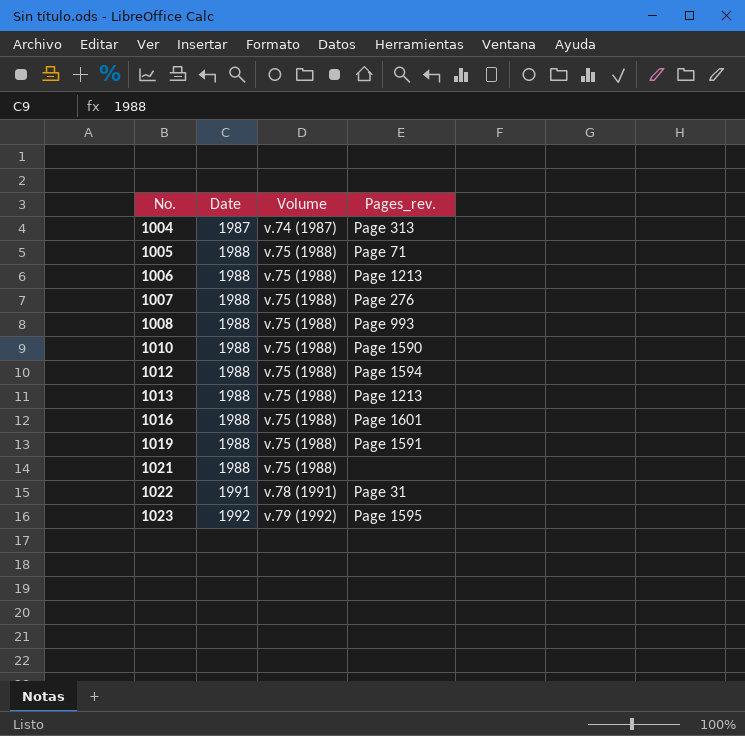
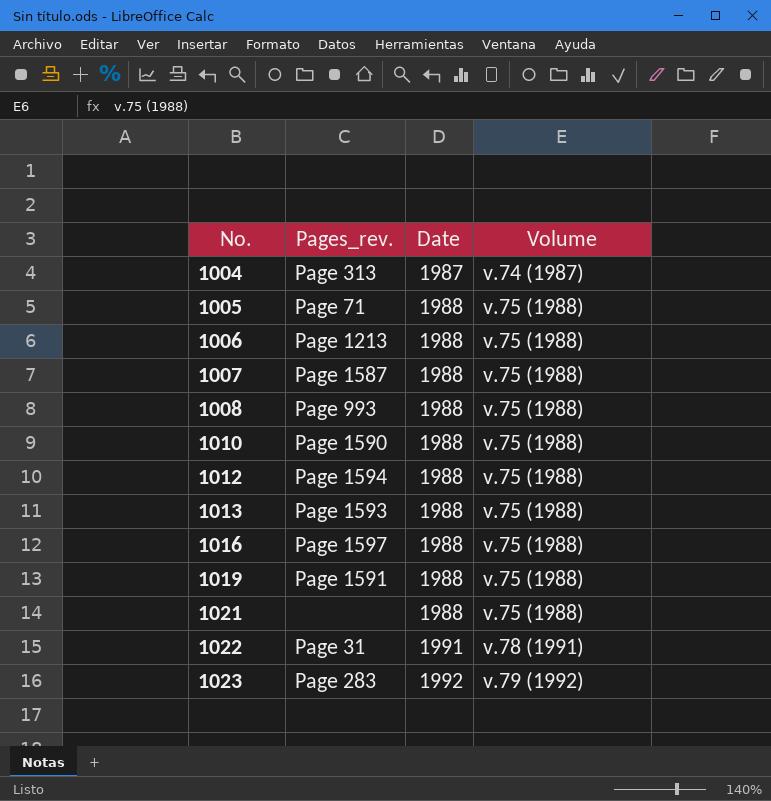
column Pages_rev. | position: 4 -> 2
1007 | Pages_rev.: Page 276 -> Page 1587
1013 | Pages_rev.: Page 1213 -> Page 1593
1016 | Pages_rev.: Page 1601 -> Page 1597
1023 | Pages_rev.: Page 1595 -> Page 283

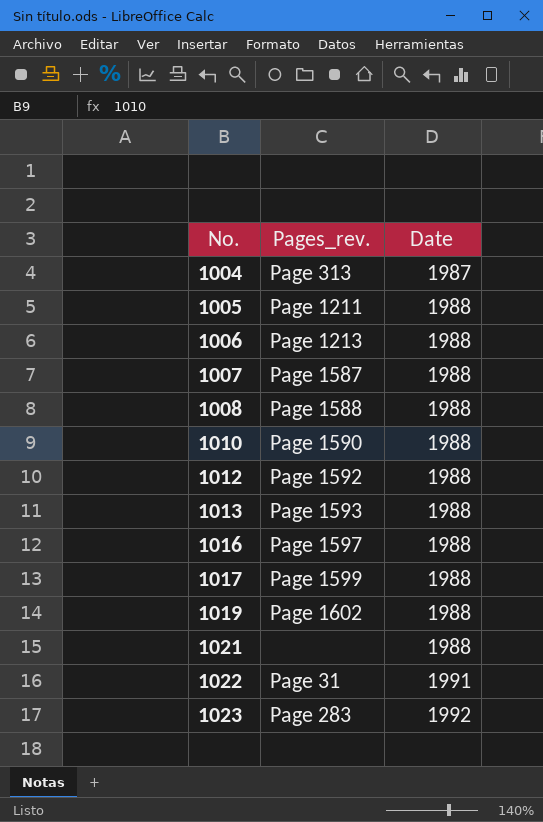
column Volume | position: 4 -> none
1005 | Pages_rev.: Page 71 -> Page 1211
1008 | Pages_rev.: Page 993 -> Page 1588
1012 | Pages_rev.: Page 1594 -> Page 1592
row 1017: none -> Page 1599 | 1988
1019 | Pages_rev.: Page 1591 -> Page 1602

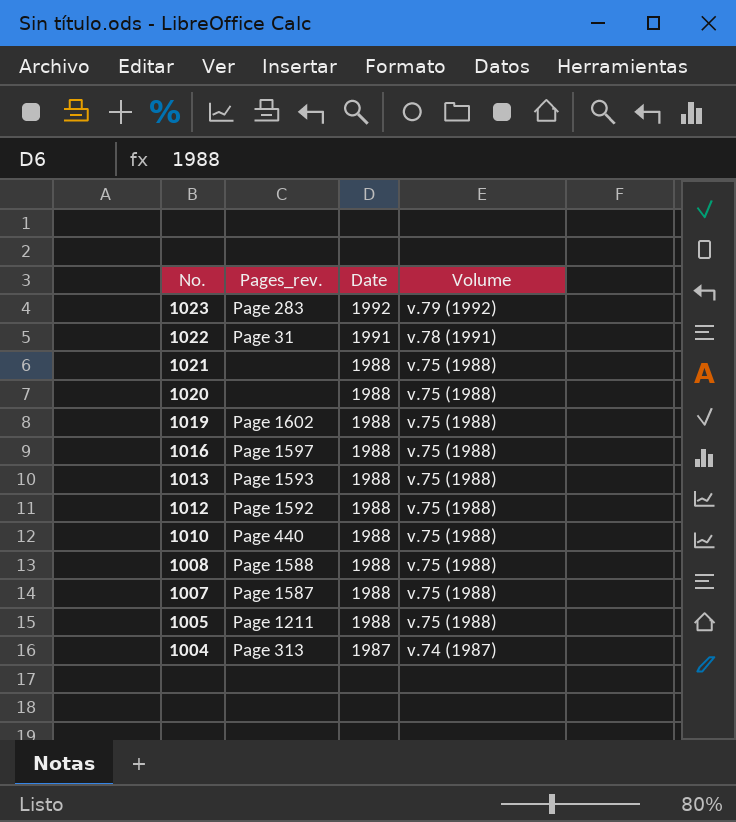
row order: No. ascending -> No. descending
column Volume | position: none -> 4
row 1006: Page 1213 | 1988 -> none
row 1017: Page 1599 | 1988 -> none
row 1020: none -> none | 1988 | v.75 (1988)
1010 | Pages_rev.: Page 1590 -> Page 440

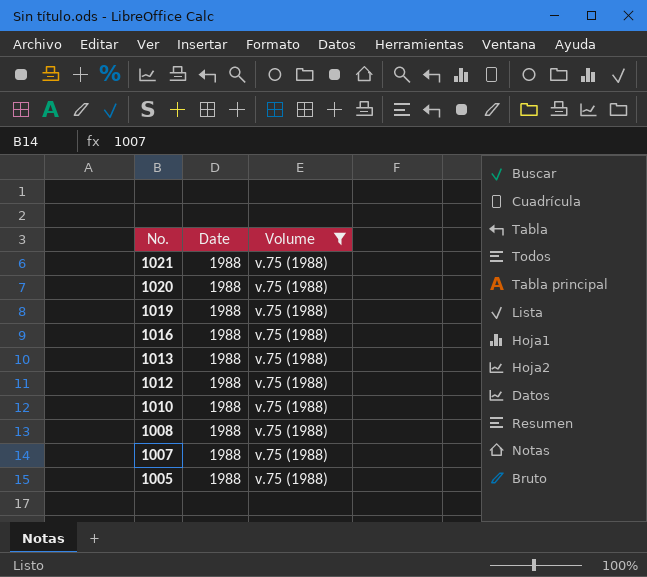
filter: none -> Volume = v.75 (1988)
column Pages_rev. | position: 2 -> none

